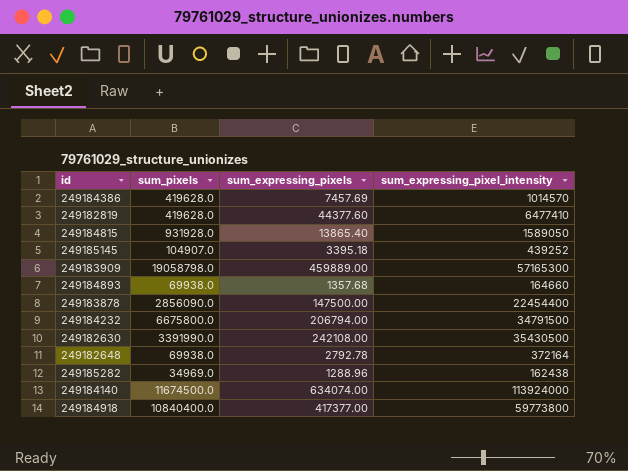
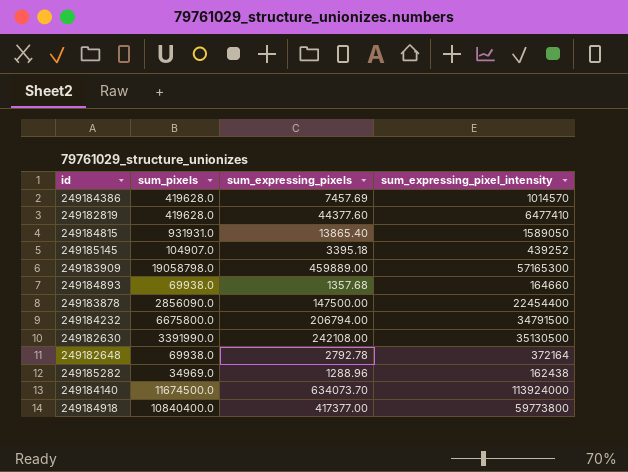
249184815 | sum_pixels: 931928.0 -> 931931.0
249182630 | sum_expressing_pixel_intensity: 35430500 -> 35130500
249184140 | sum_expressing_pixels: 634074.00 -> 634073.70

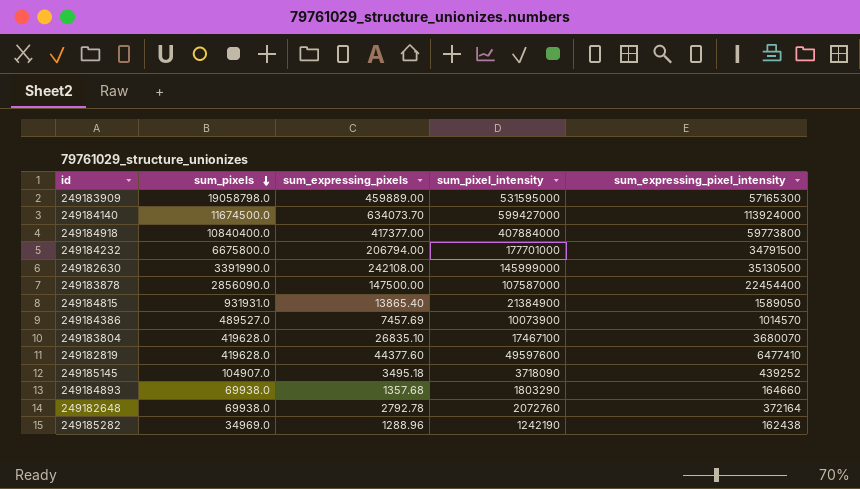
row order: none -> sum_pixels descending
column sum_pixel_intensity | position: none -> 4
249184386 | sum_pixels: 419628.0 -> 489527.0
row 249183804: none -> 419628.0 | 26835.10 | 17467100 | 3680070
249185145 | sum_expressing_pixels: 3395.18 -> 3495.18

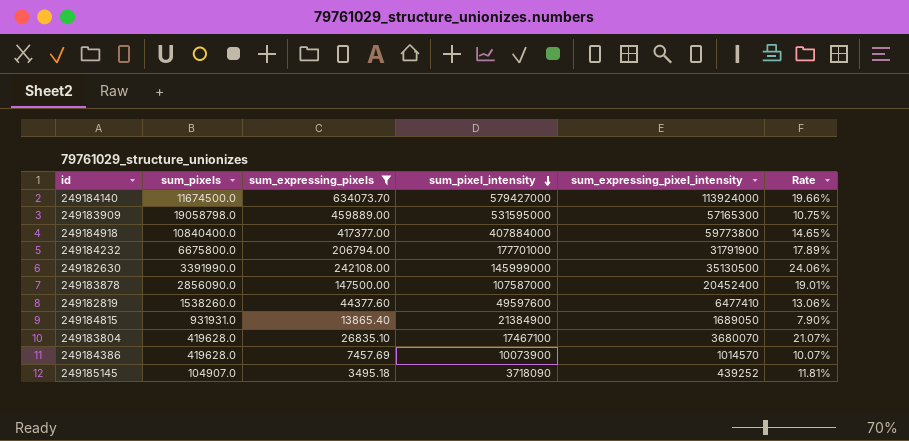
filter: none -> sum_expressing_pixels >= 3495.18
row order: sum_pixels descending -> sum_pixel_intensity descending
column Rate | formula: none -> [sum_expressing_pixel_intensity] / [sum_pixel_intensity]
249184140 | sum_pixel_intensity: 599427000 -> 579427000
249184232 | sum_expressing_pixel_intensity: 34791500 -> 31791900
249183878 | sum_expressing_pixel_intensity: 22454400 -> 20452400
249182819 | sum_pixels: 419628.0 -> 1538260.0
249184815 | sum_expressing_pixel_intensity: 1589050 -> 1689050
249184386 | sum_pixels: 489527.0 -> 419628.0

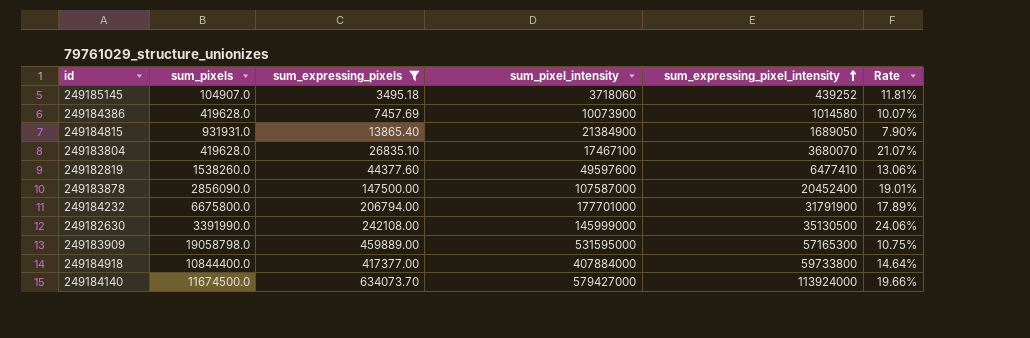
row order: sum_pixel_intensity descending -> sum_expressing_pixel_intensity ascending
249185145 | sum_pixel_intensity: 3718090 -> 3718060
249184386 | sum_expressing_pixel_intensity: 1014570 -> 1014580
249184918 | sum_pixels: 10840400.0 -> 10844400.0
249184918 | sum_expressing_pixel_intensity: 59773800 -> 59733800
249184918 | Rate: 14.65% -> 14.64%

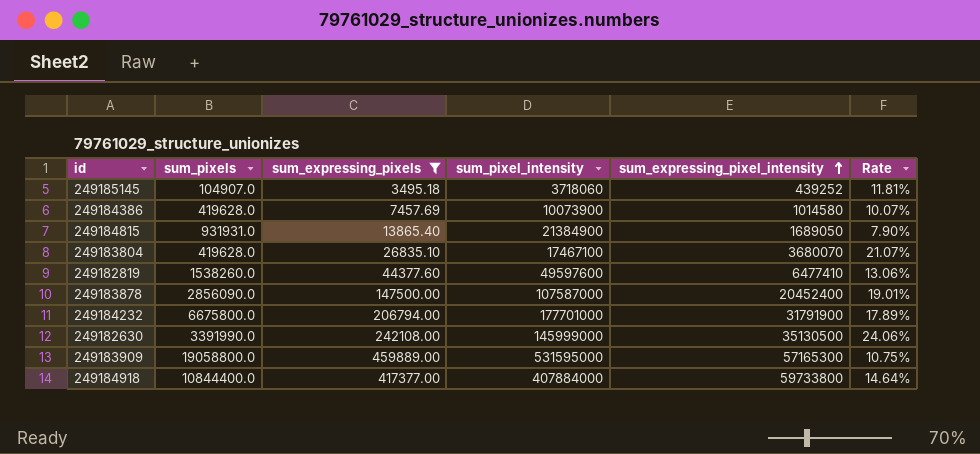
row 249184140: 11674500.0 | 634073.70 | 579427000 | 113924000 | 19.66% -> none
249183909 | sum_pixels: 19058798.0 -> 19058800.0

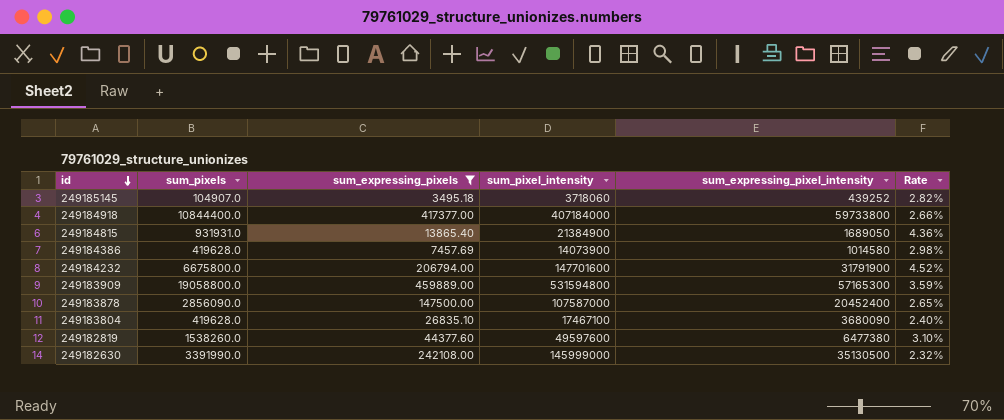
row order: sum_expressing_pixel_intensity ascending -> id descending
column Rate | formula: [sum_expressing_pixel_intensity] / [sum_pixel_intensity] -> [sum_pixels] / [sum_pixel_intensity]
249184918 | sum_pixel_intensity: 407884000 -> 407184000
249184386 | sum_pixel_intensity: 10073900 -> 14073900
249184232 | sum_pixel_intensity: 177701000 -> 147701600
249183909 | sum_pixel_intensity: 531595000 -> 531594800
249183804 | sum_expressing_pixel_intensity: 3680070 -> 3680090
249182819 | sum_expressing_pixel_intensity: 6477410 -> 6477380

